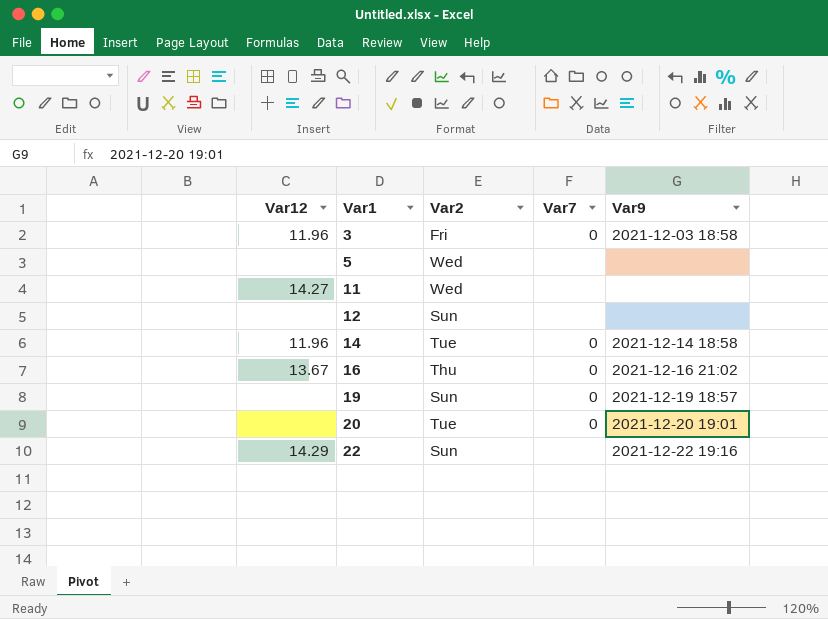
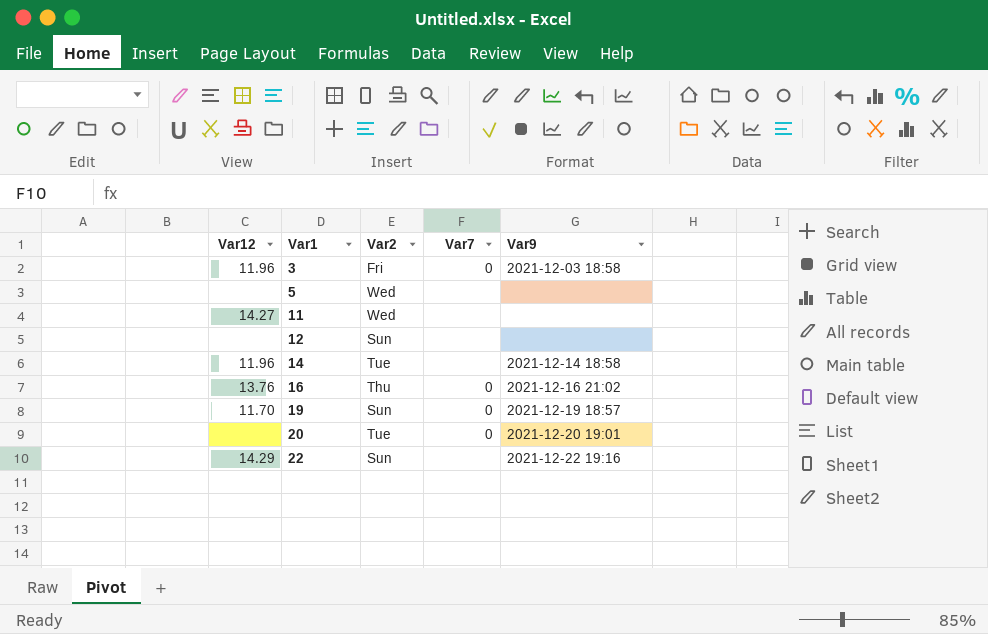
14 | Var7: 0 -> none
16 | Var12: 13.67 -> 13.76
19 | Var12: none -> 11.70

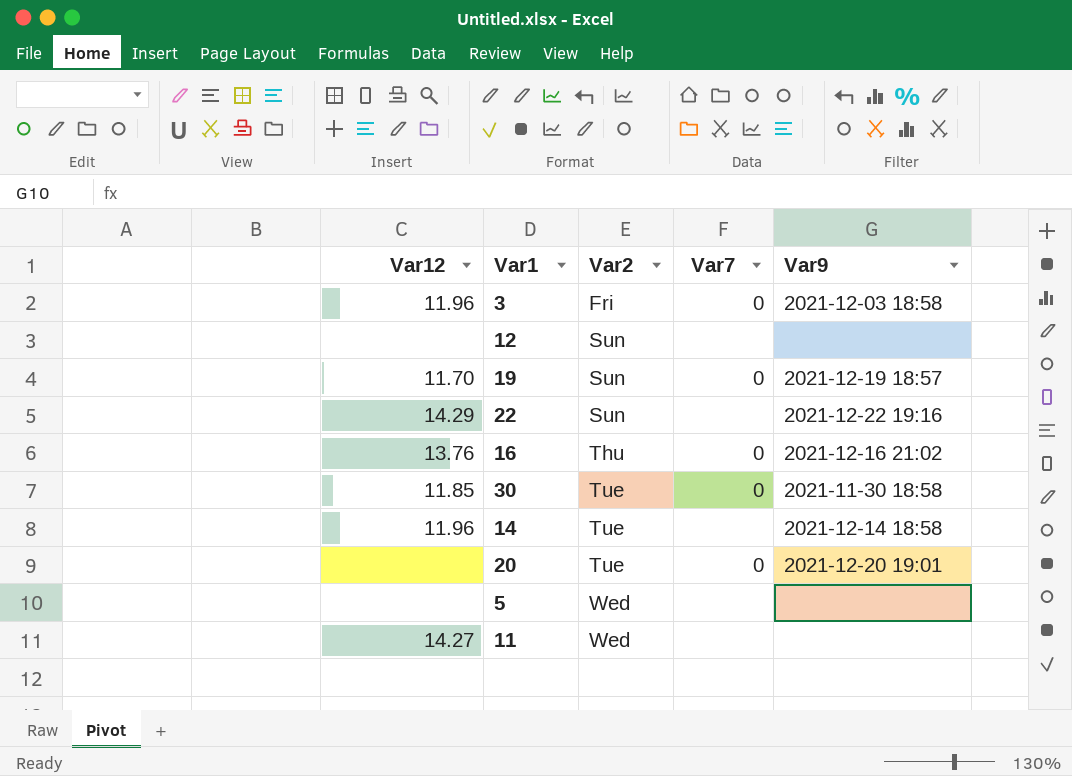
row order: Var1 ascending -> Var2 ascending
row 30: none -> 11.85 | Tue | 0 | 2021-11-30 18:58

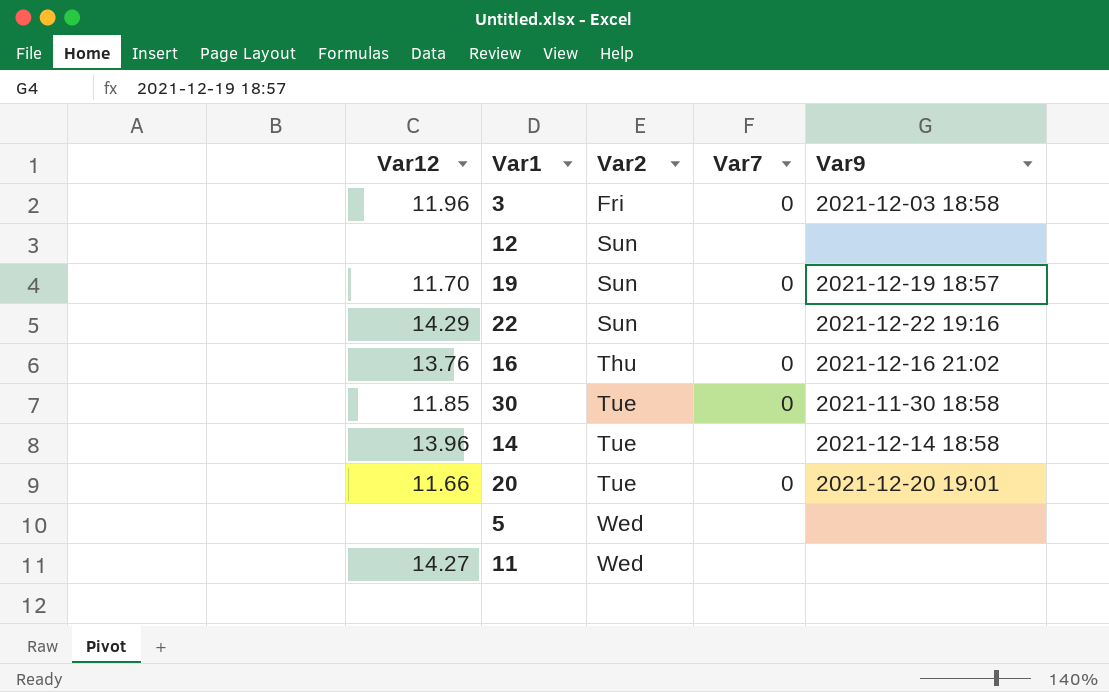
14 | Var12: 11.96 -> 13.96
20 | Var12: none -> 11.66

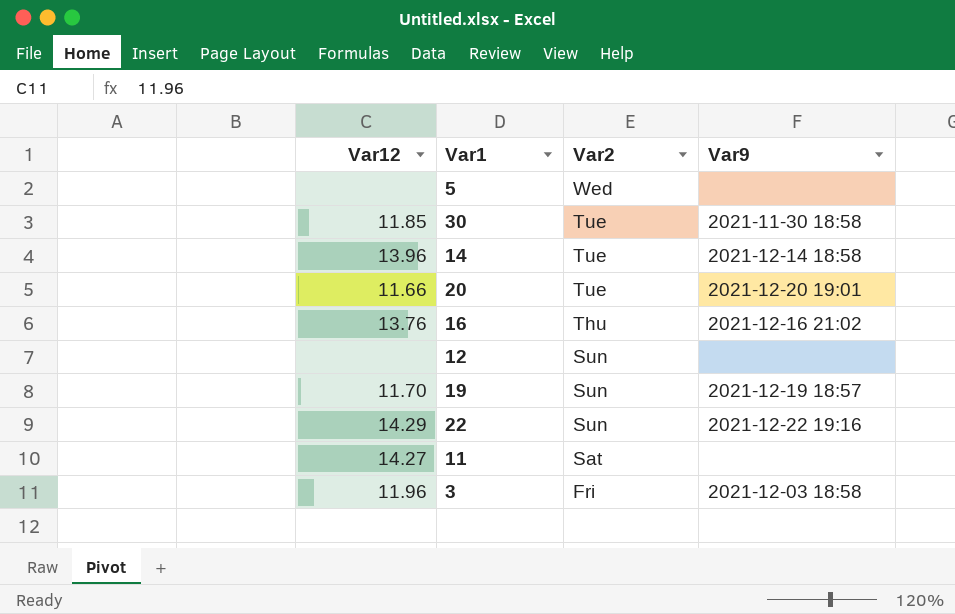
row order: Var2 ascending -> Var2 descending
column Var7 | position: 4 -> none
11 | Var2: Wed -> Sat

